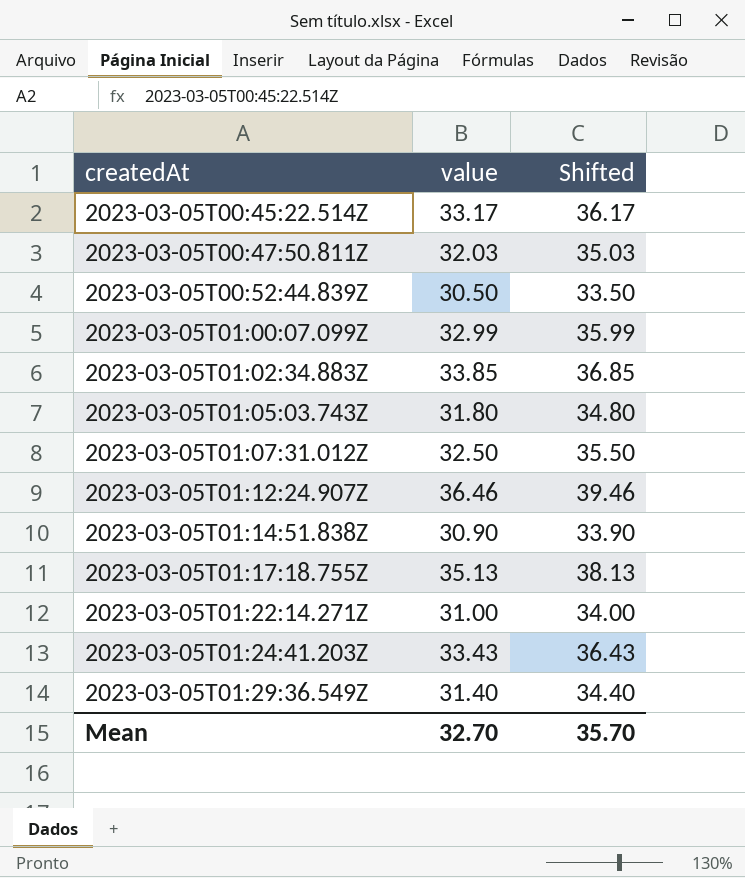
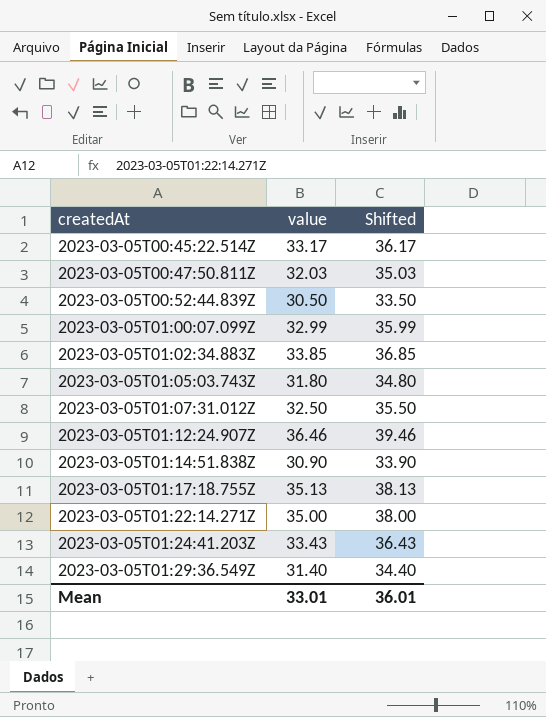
2023-03-05T01:22:14.271Z | value: 31.00 -> 35.00
2023-03-05T01:22:14.271Z | Shifted: 34.00 -> 38.00
Mean | value: 32.70 -> 33.01
Mean | Shifted: 35.70 -> 36.01

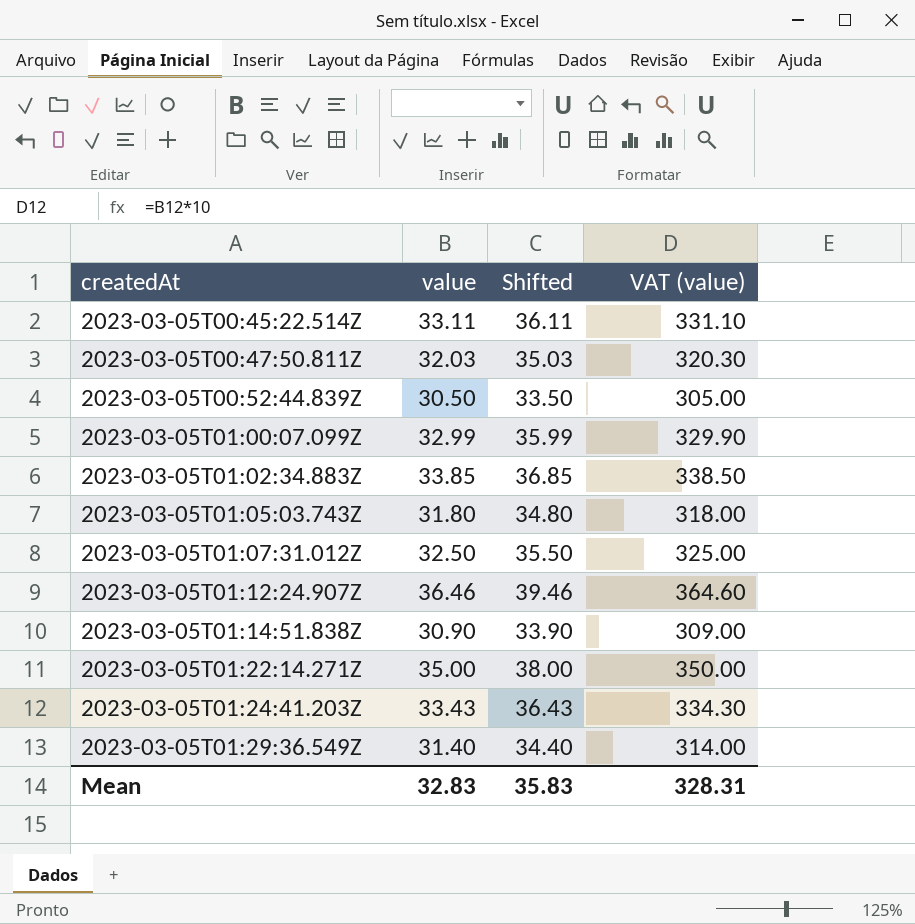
column VAT (value) | formula: none -> [value] * 10
row 2023-03-05T01:17:18.755Z: 35.13 | 38.13 -> none
2023-03-05T00:45:22.514Z | value: 33.17 -> 33.11
2023-03-05T00:45:22.514Z | Shifted: 36.17 -> 36.11
Mean | value: 33.01 -> 32.83
Mean | Shifted: 36.01 -> 35.83

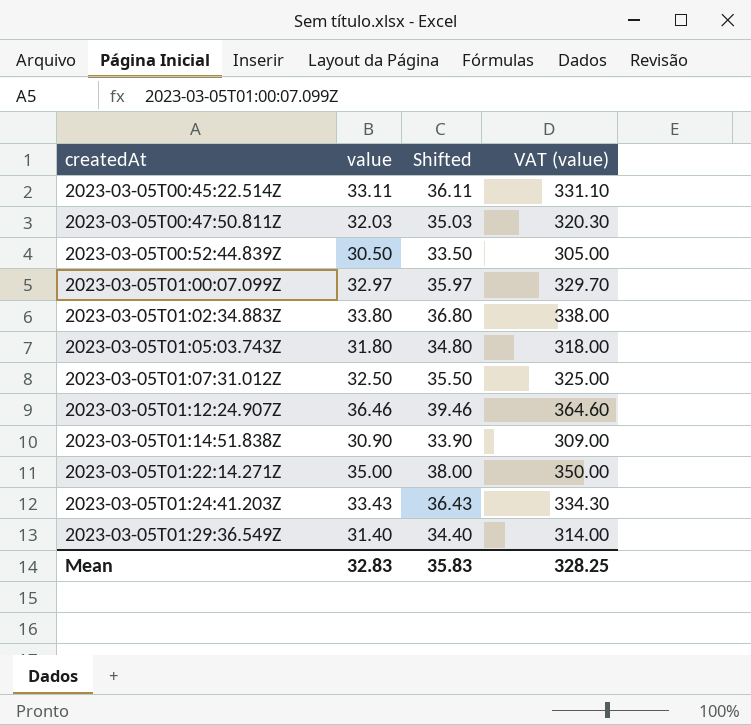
2023-03-05T01:00:07.099Z | value: 32.99 -> 32.97
2023-03-05T01:00:07.099Z | Shifted: 35.99 -> 35.97
2023-03-05T01:00:07.099Z | VAT (value): 329.90 -> 329.70
2023-03-05T01:02:34.883Z | value: 33.85 -> 33.80
2023-03-05T01:02:34.883Z | Shifted: 36.85 -> 36.80
2023-03-05T01:02:34.883Z | VAT (value): 338.50 -> 338.00
Mean | VAT (value): 328.31 -> 328.25

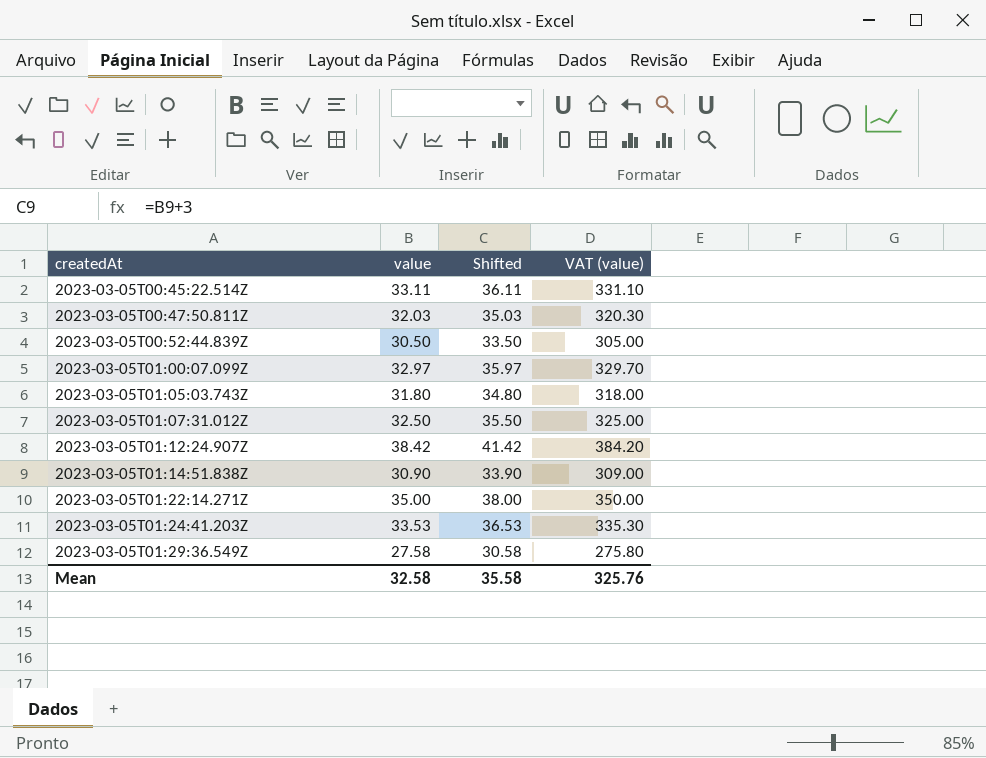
row 2023-03-05T01:02:34.883Z: 33.80 | 36.80 | 338.00 -> none
2023-03-05T01:12:24.907Z | value: 36.46 -> 38.42
2023-03-05T01:12:24.907Z | Shifted: 39.46 -> 41.42
2023-03-05T01:12:24.907Z | VAT (value): 364.60 -> 384.20
2023-03-05T01:24:41.203Z | value: 33.43 -> 33.53
2023-03-05T01:24:41.203Z | Shifted: 36.43 -> 36.53
2023-03-05T01:24:41.203Z | VAT (value): 334.30 -> 335.30
2023-03-05T01:29:36.549Z | value: 31.40 -> 27.58
2023-03-05T01:29:36.549Z | Shifted: 34.40 -> 30.58
2023-03-05T01:29:36.549Z | VAT (value): 314.00 -> 275.80
Mean | value: 32.83 -> 32.58
Mean | Shifted: 35.83 -> 35.58
Mean | VAT (value): 328.25 -> 325.76

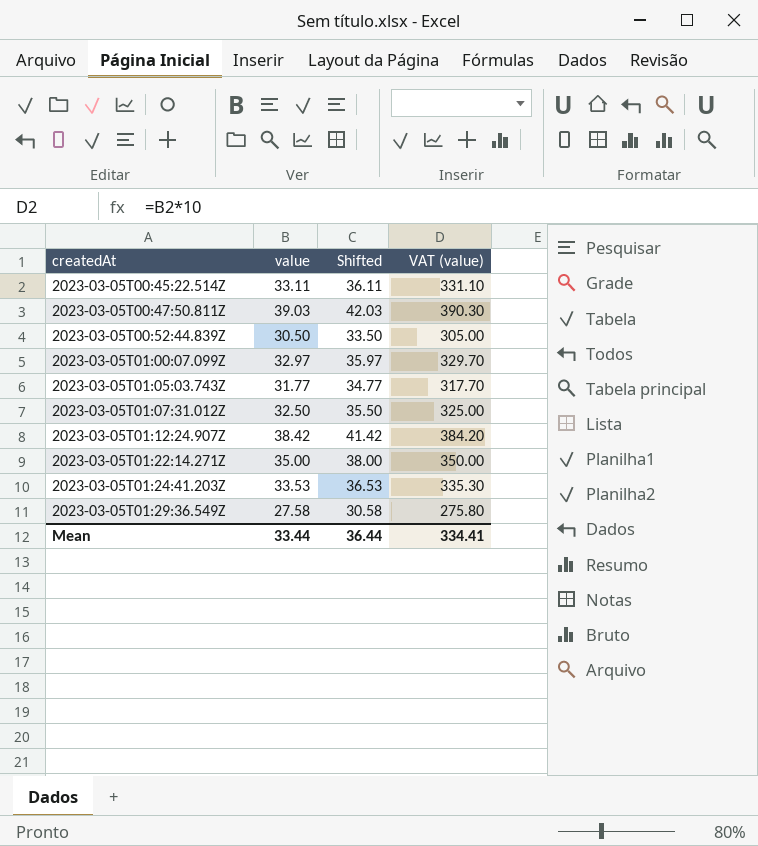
row 2023-03-05T01:14:51.838Z: 30.90 | 33.90 | 309.00 -> none
2023-03-05T00:47:50.811Z | value: 32.03 -> 39.03
2023-03-05T00:47:50.811Z | Shifted: 35.03 -> 42.03
2023-03-05T00:47:50.811Z | VAT (value): 320.30 -> 390.30
2023-03-05T01:05:03.743Z | value: 31.80 -> 31.77
2023-03-05T01:05:03.743Z | Shifted: 34.80 -> 34.77
2023-03-05T01:05:03.743Z | VAT (value): 318.00 -> 317.70
Mean | value: 32.58 -> 33.44
Mean | Shifted: 35.58 -> 36.44
Mean | VAT (value): 325.76 -> 334.41

